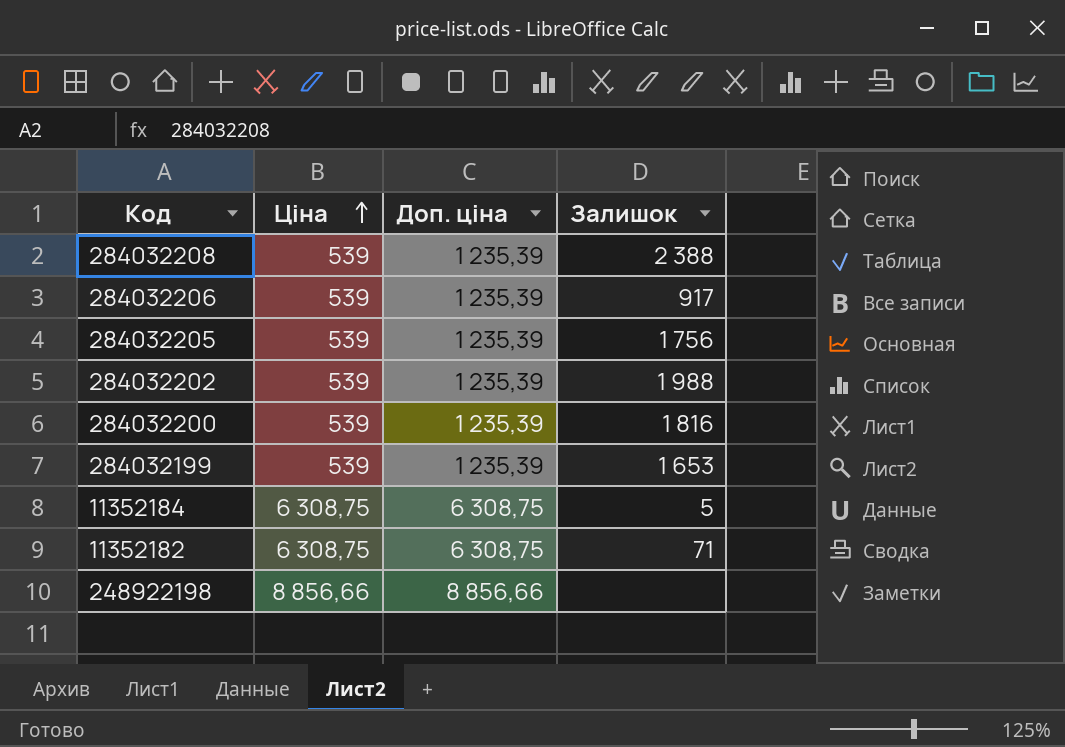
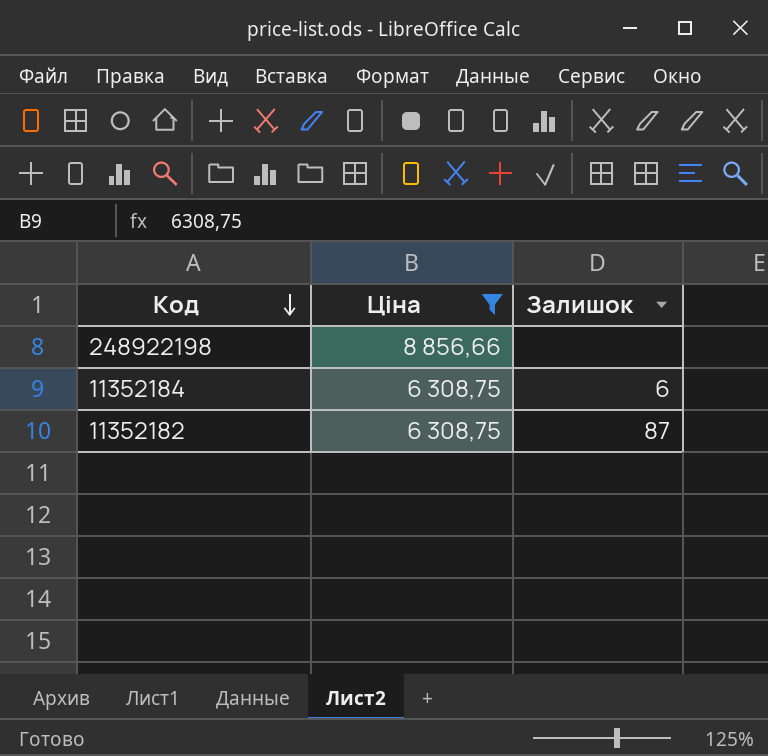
filter: none -> Ціна != 539
row order: Ціна ascending -> Код descending
column Доп. ціна | position: 3 -> none
11352184 | Залишок: 5 -> 6
11352182 | Залишок: 71 -> 87

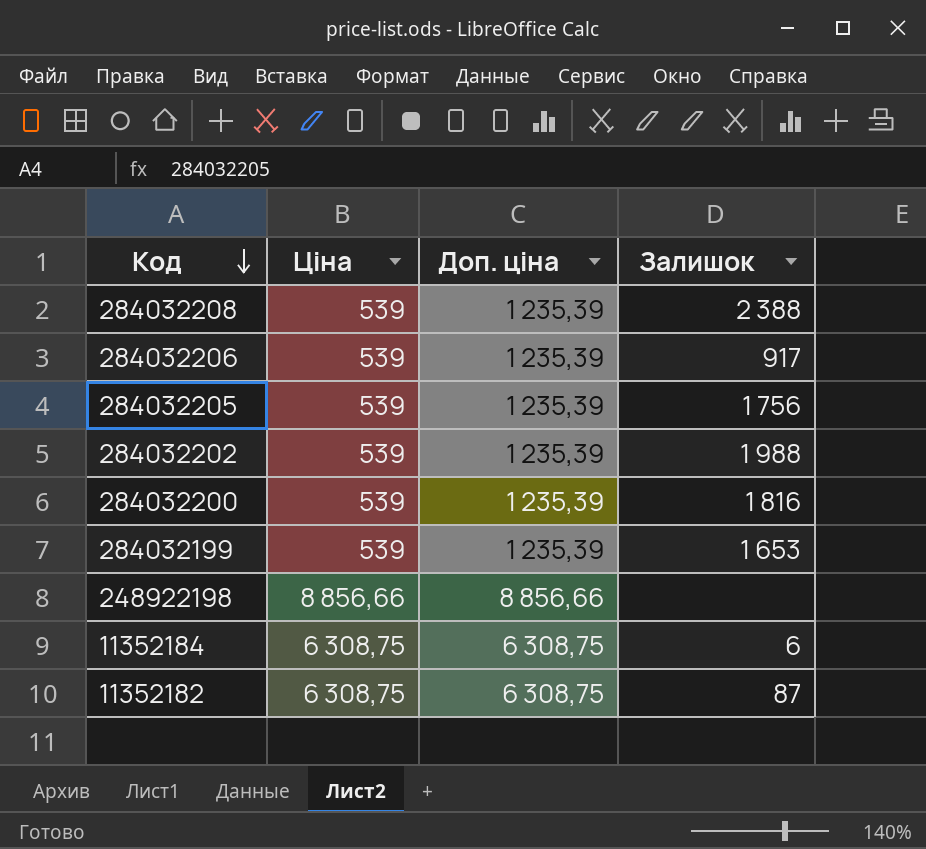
filter: Ціна != 539 -> none
column Доп. ціна | position: none -> 3

